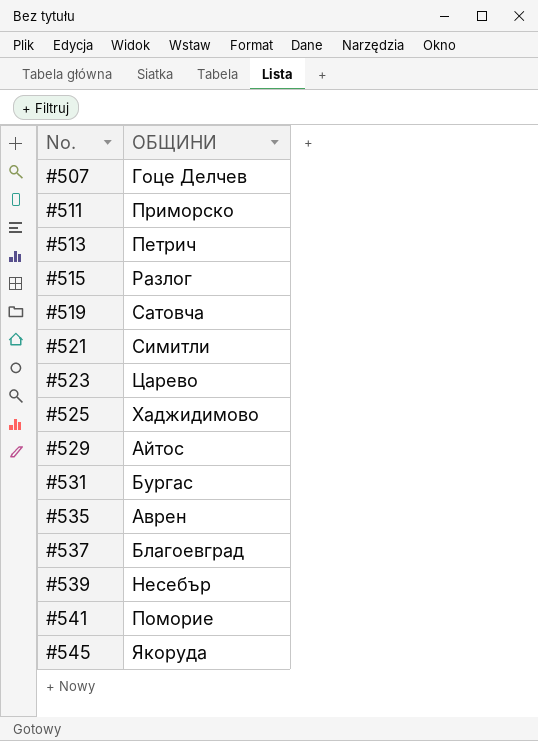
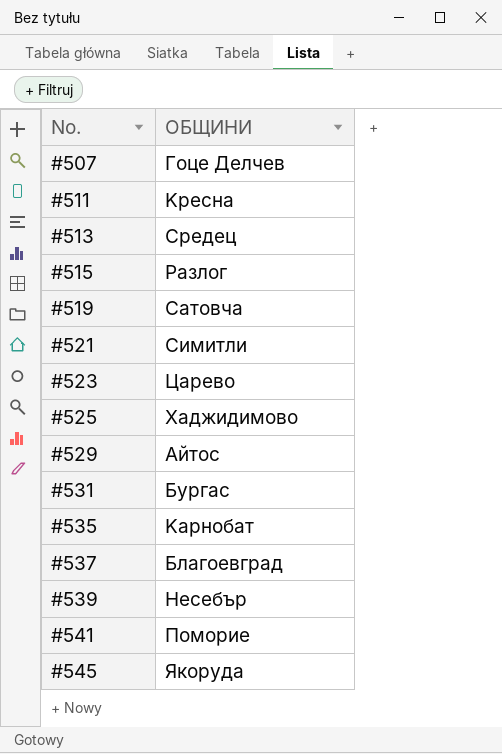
#511 | ОБЩИНИ: Приморско -> Kресна
#513 | ОБЩИНИ: Петрич -> Средец
#535 | ОБЩИНИ: Aврен -> Kарнобат

